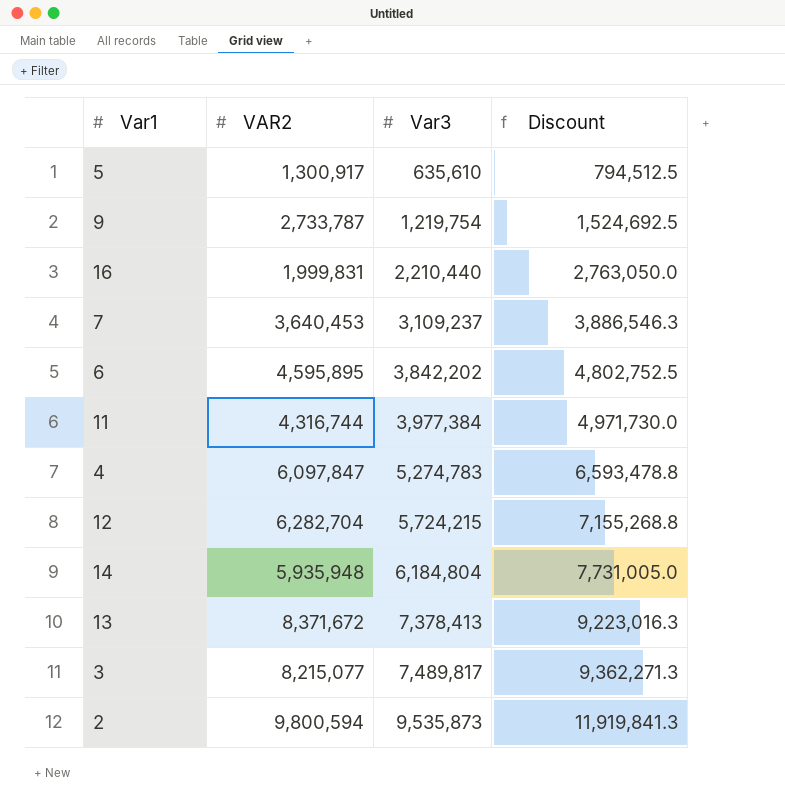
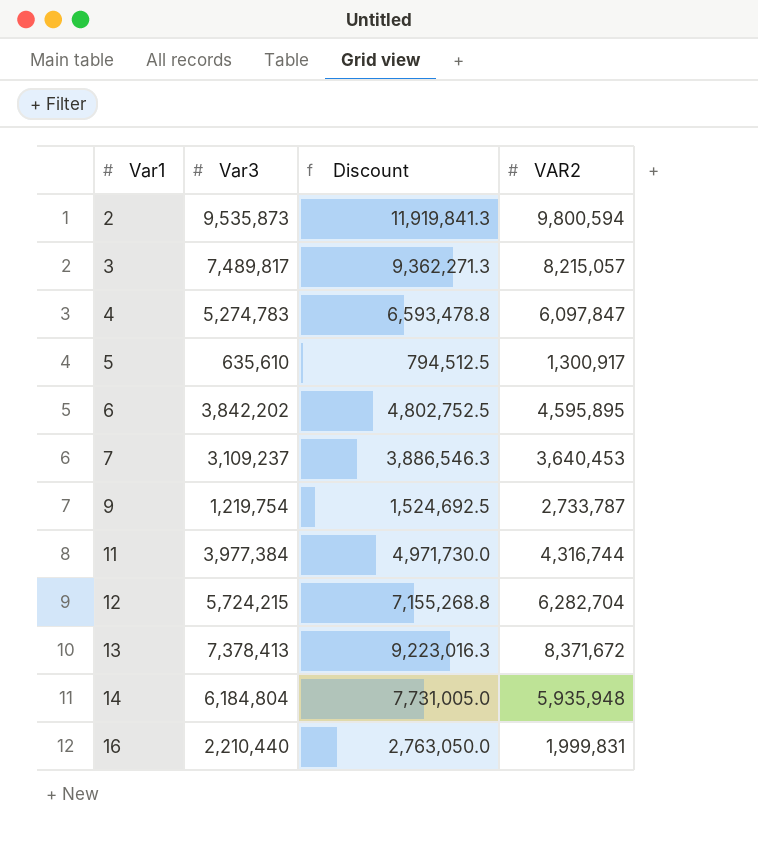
row order: Var3 ascending -> Var1 ascending
column VAR2 | position: 2 -> 4
3 | VAR2: 8,215,077 -> 8,215,057

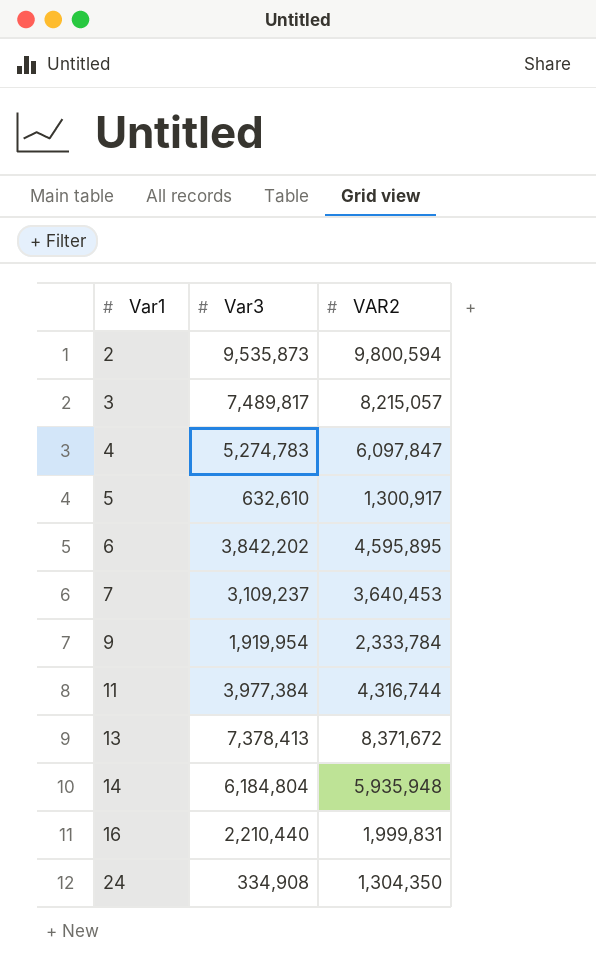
column Discount | formula: [Var3] * 1.25 -> none
row 12: 5,724,215 | 7,155,268.8 | 6,282,704 -> none
5 | Var3: 635,610 -> 632,610
9 | Var3: 1,219,754 -> 1,919,954
9 | VAR2: 2,733,787 -> 2,333,784
row 24: none -> 334,908 | 1,304,350

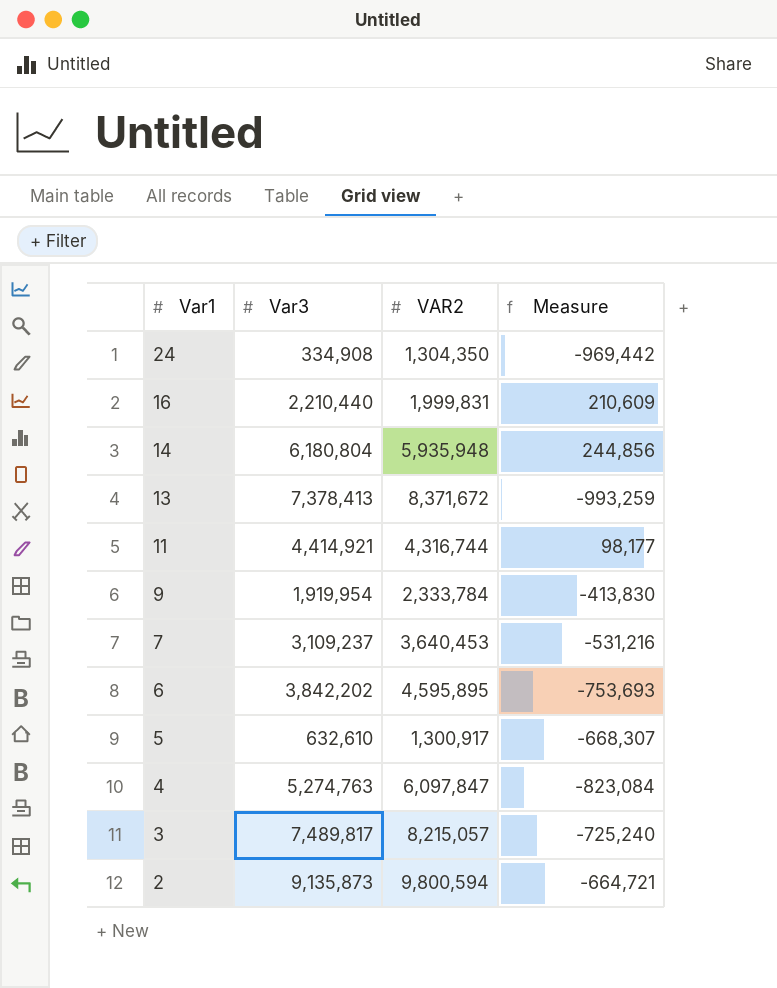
row order: Var1 ascending -> Var1 descending
column Measure | formula: none -> [Var3] - [VAR2]
14 | Var3: 6,184,804 -> 6,180,804
11 | Var3: 3,977,384 -> 4,414,921
4 | Var3: 5,274,783 -> 5,274,763
2 | Var3: 9,535,873 -> 9,135,873

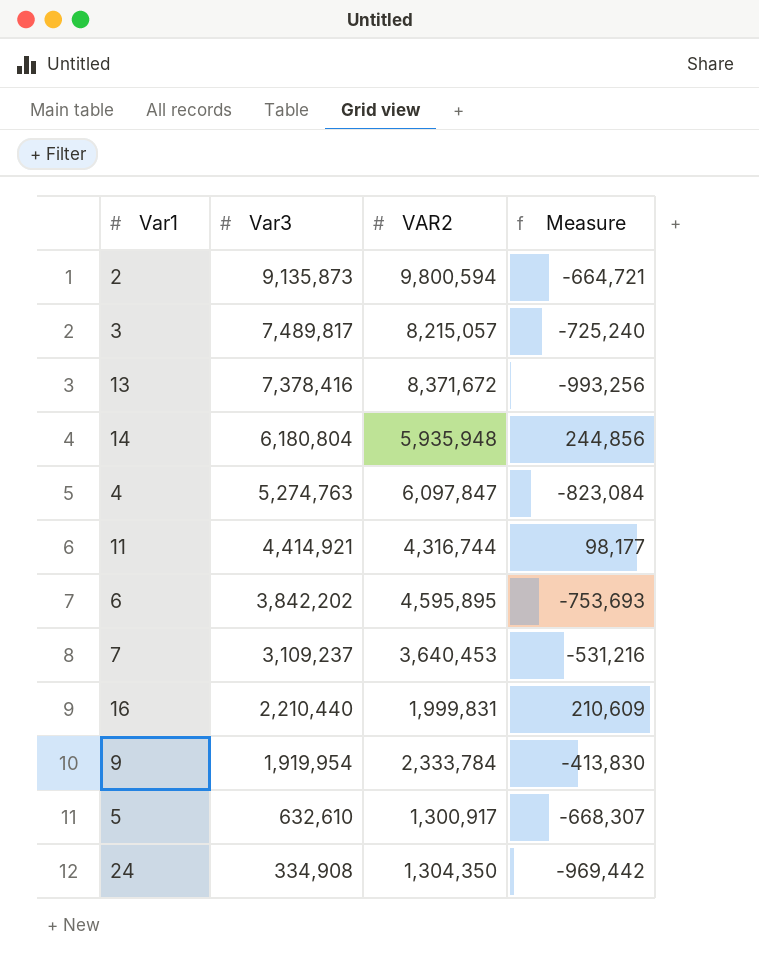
row order: Var1 descending -> Var3 descending
13 | Var3: 7,378,413 -> 7,378,416
13 | Measure: -993,259 -> -993,256

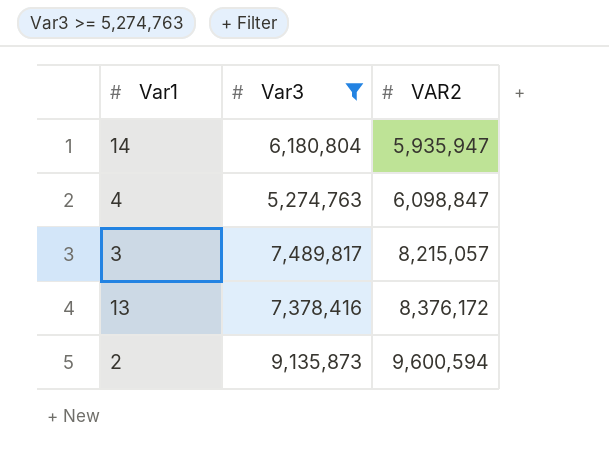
filter: none -> Var3 >= 5,274,763
row order: Var3 descending -> VAR2 ascending
column Measure | formula: [Var3] - [VAR2] -> none
14 | VAR2: 5,935,948 -> 5,935,947
4 | VAR2: 6,097,847 -> 6,098,847
13 | VAR2: 8,371,672 -> 8,376,172
2 | VAR2: 9,800,594 -> 9,600,594

